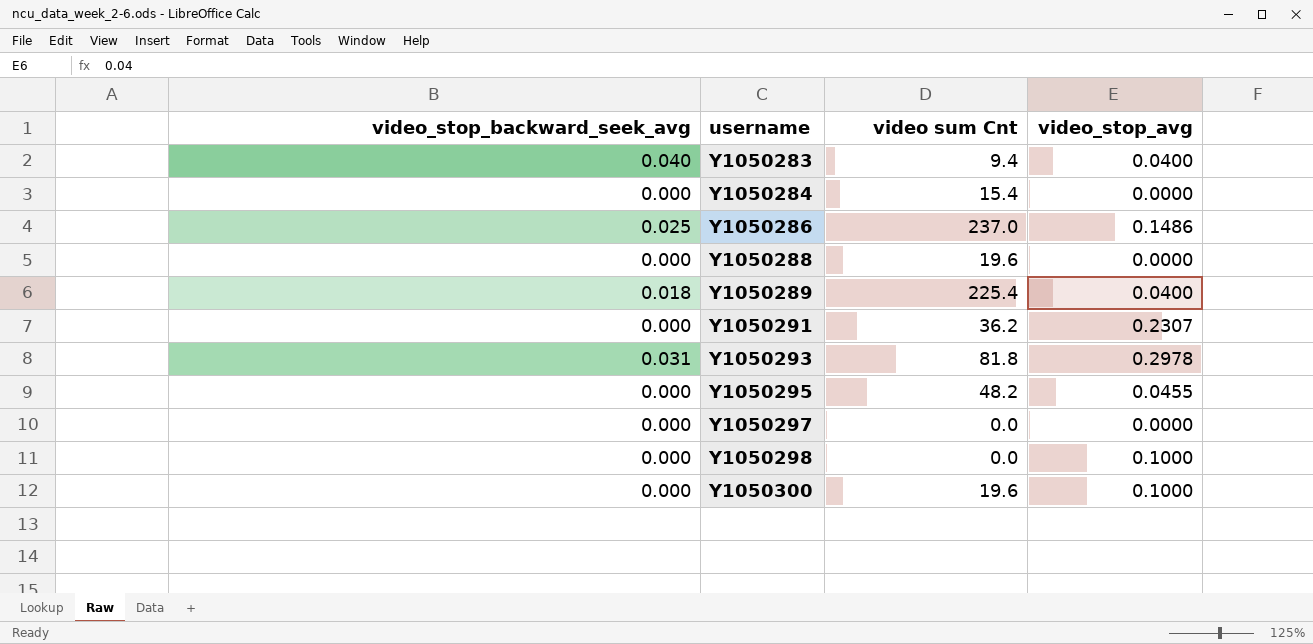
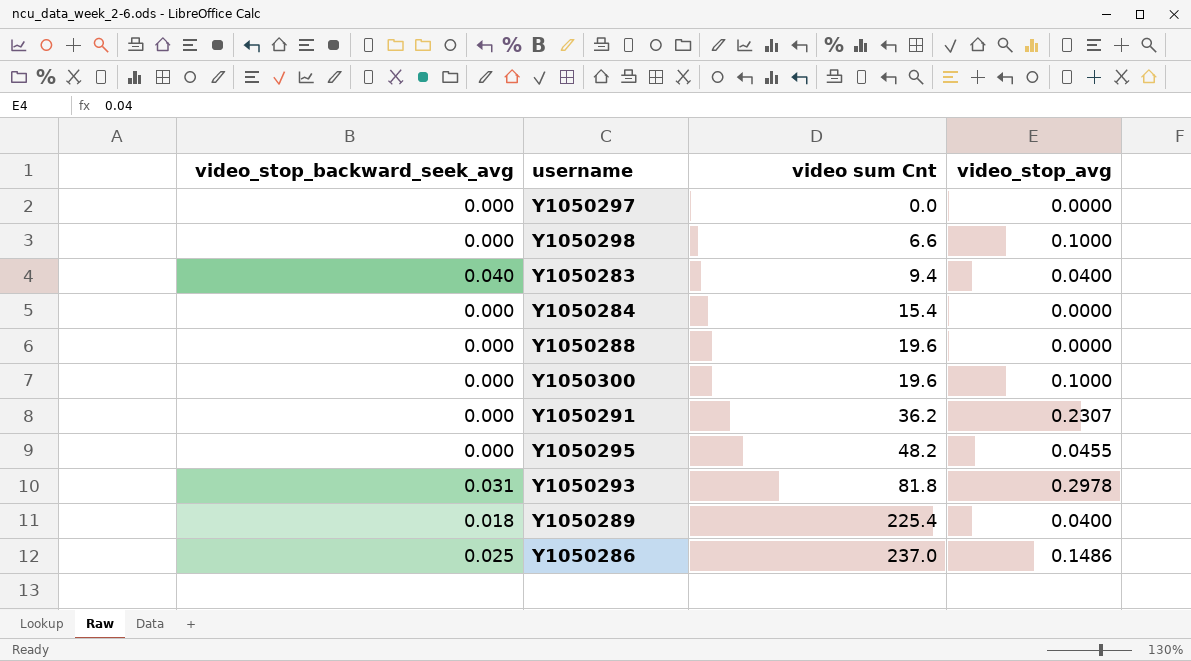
row order: username ascending -> video sum Cnt ascending
Y1050298 | video sum Cnt: 0.0 -> 6.6

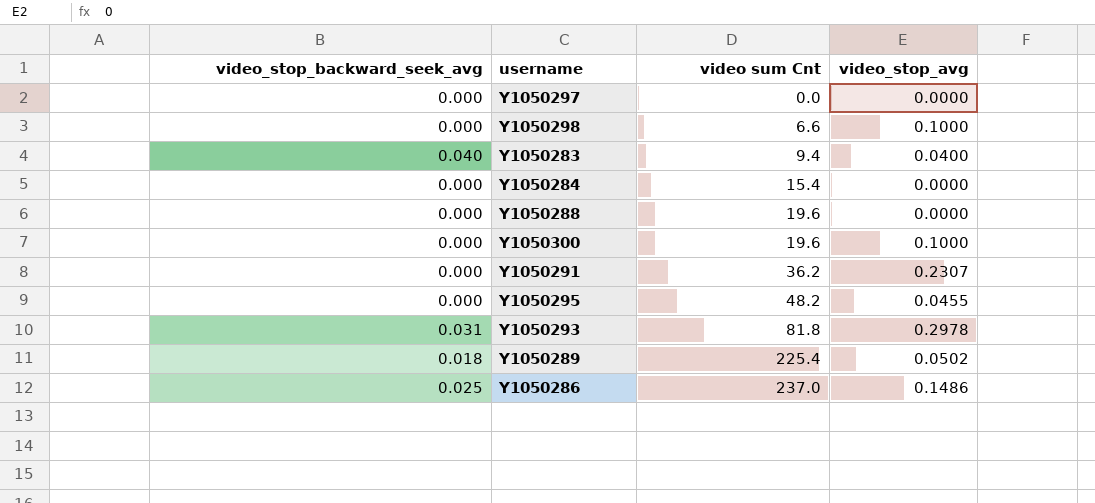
Y1050289 | video_stop_avg: 0.0400 -> 0.0502

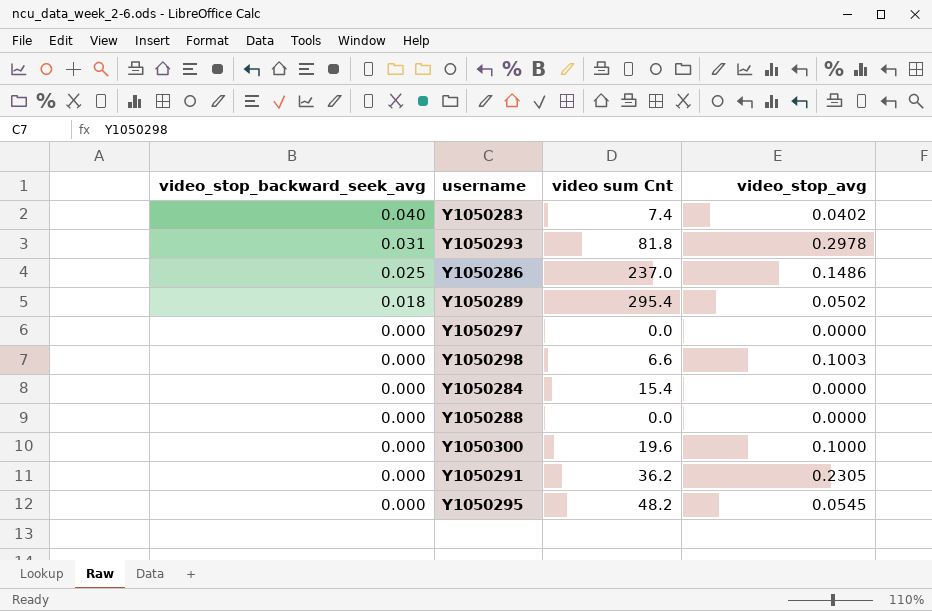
row order: video sum Cnt ascending -> video_stop_backward_seek_avg descending
Y1050283 | video sum Cnt: 9.4 -> 7.4
Y1050283 | video_stop_avg: 0.0400 -> 0.0402
Y1050289 | video sum Cnt: 225.4 -> 295.4
Y1050298 | video_stop_avg: 0.1000 -> 0.1003
Y1050288 | video sum Cnt: 19.6 -> 0.0
Y1050291 | video_stop_avg: 0.2307 -> 0.2305
Y1050295 | video_stop_avg: 0.0455 -> 0.0545

